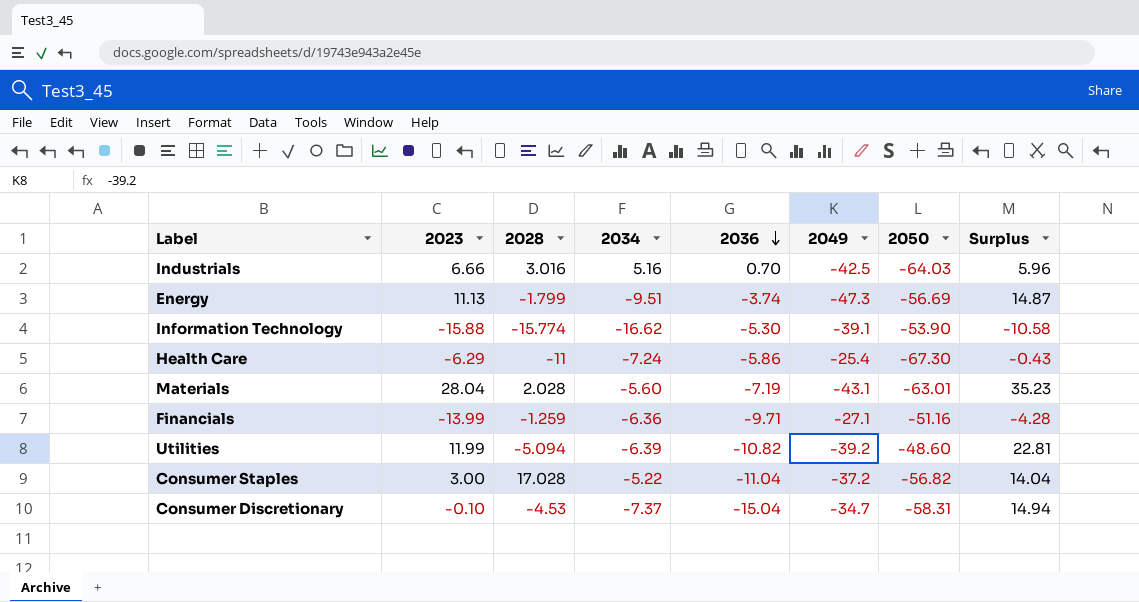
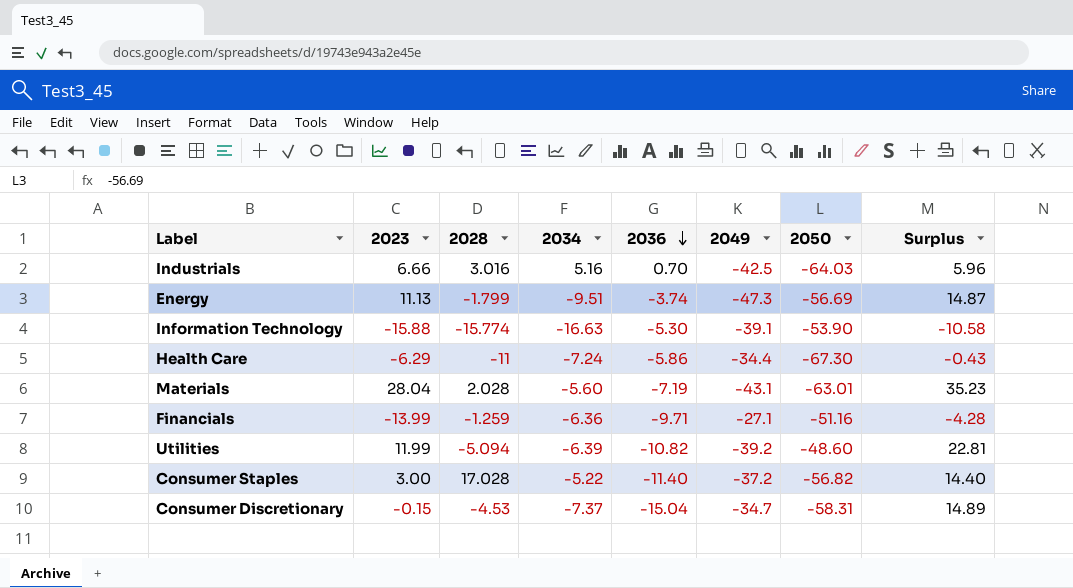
Information Technology | 2034: -16.62 -> -16.63
Health Care | 2049: -25.4 -> -34.4
Consumer Staples | 2036: -11.04 -> -11.40
Consumer Staples | Surplus: 14.04 -> 14.40
Consumer Discretionary | 2023: -0.10 -> -0.15
Consumer Discretionary | Surplus: 14.94 -> 14.89

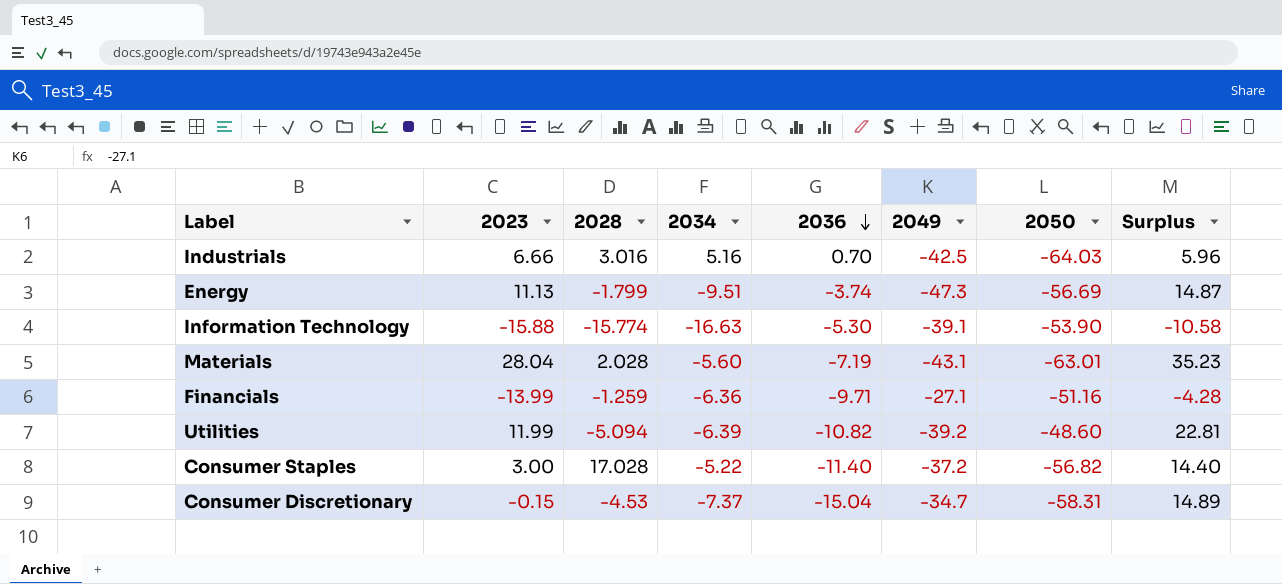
row Health Care: -6.29 | -11 | -7.24 | -5.86 | -34.4 | -67.30 | -0.43 -> none

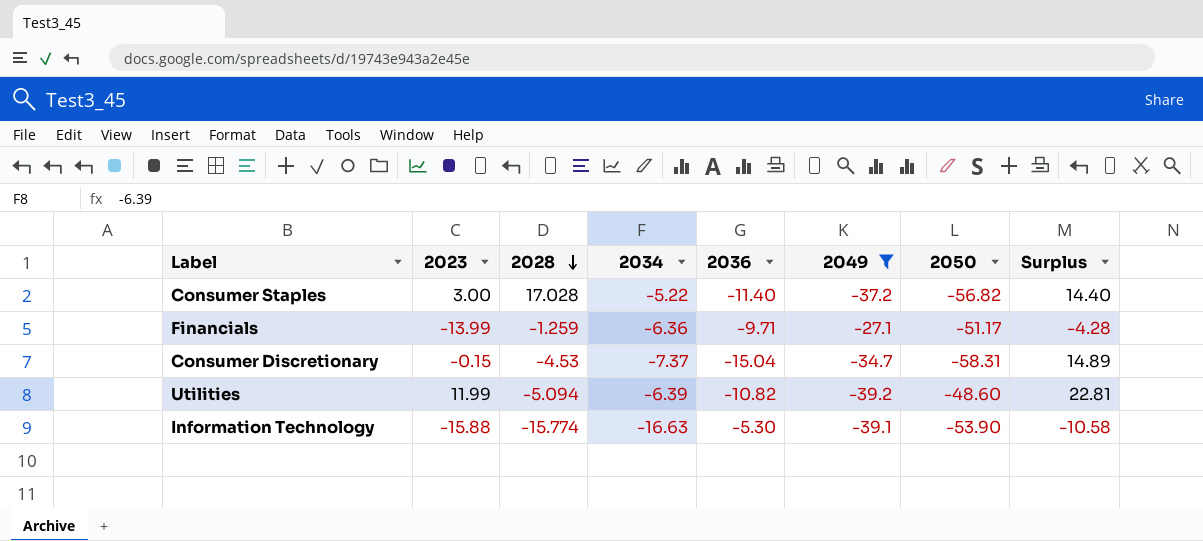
filter: none -> 2049 >= -39.2
row order: 2036 descending -> 2028 descending
Financials | 2050: -51.16 -> -51.17

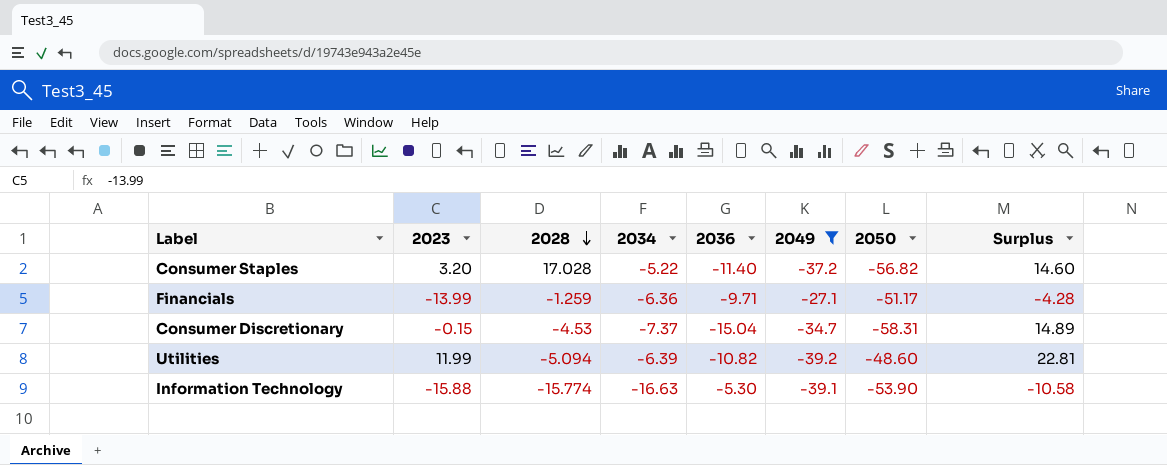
Consumer Staples | 2023: 3.00 -> 3.20
Consumer Staples | Surplus: 14.40 -> 14.60

